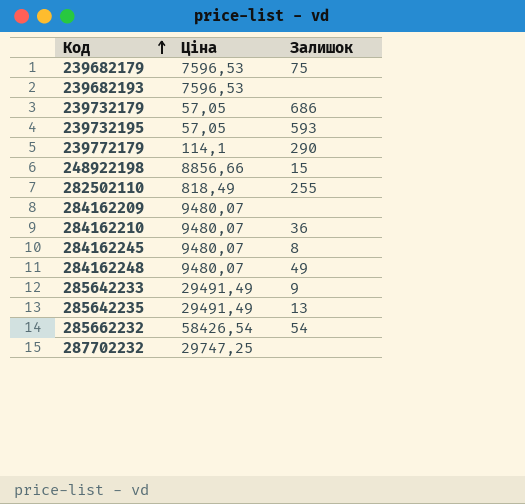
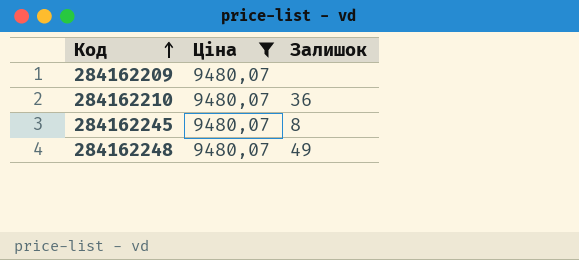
filter: none -> Ціна = 9480,07

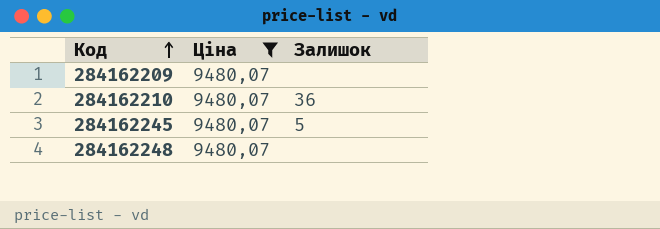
284162245 | Залишок: 8 -> 5
284162248 | Залишок: 49 -> none

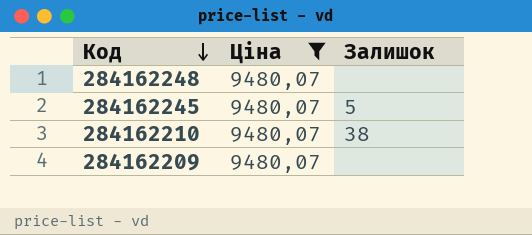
row order: Код ascending -> Код descending
284162210 | Залишок: 36 -> 38

